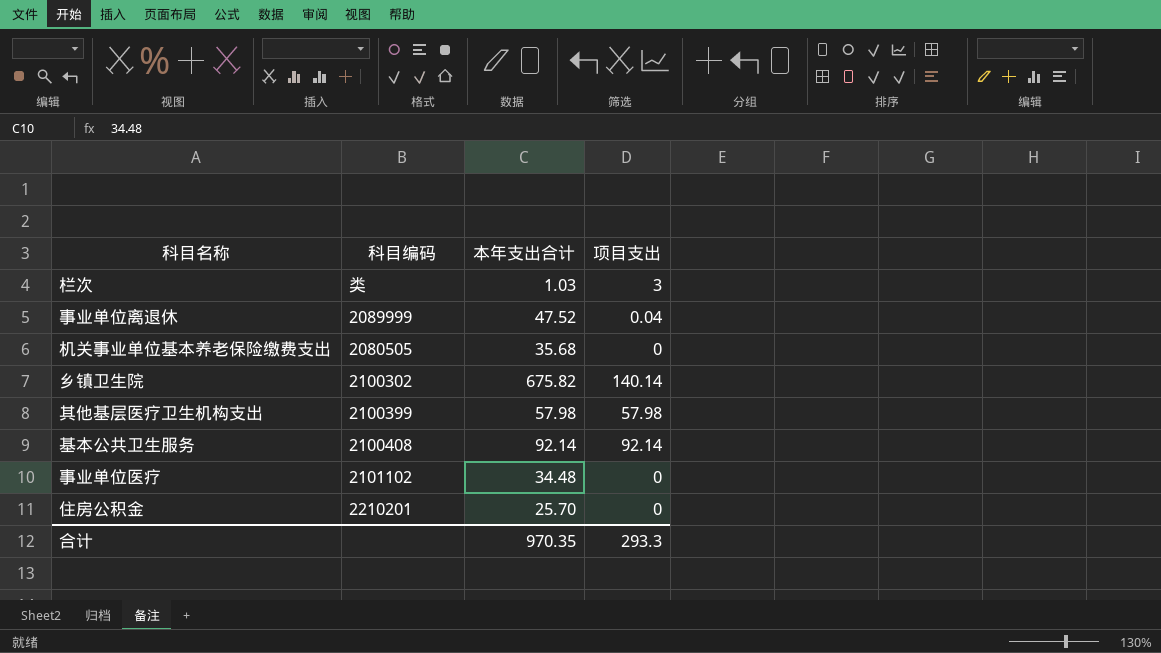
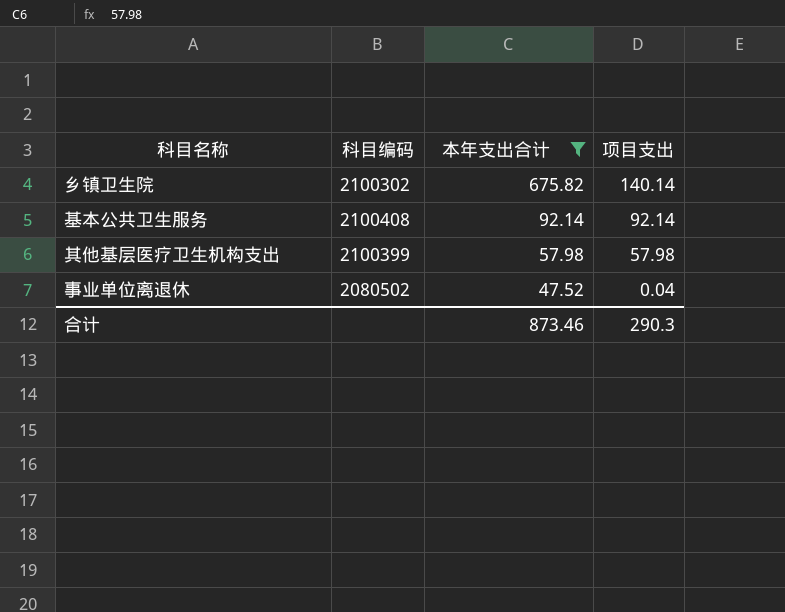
filter: none -> 本年支出合计 >= 47.52
row order: none -> 本年支出合计 descending
事业单位离退休 | 科目编码: 2089999 -> 2080502
合计 | 本年支出合计: 970.35 -> 873.46
合计 | 项目支出: 293.3 -> 290.3

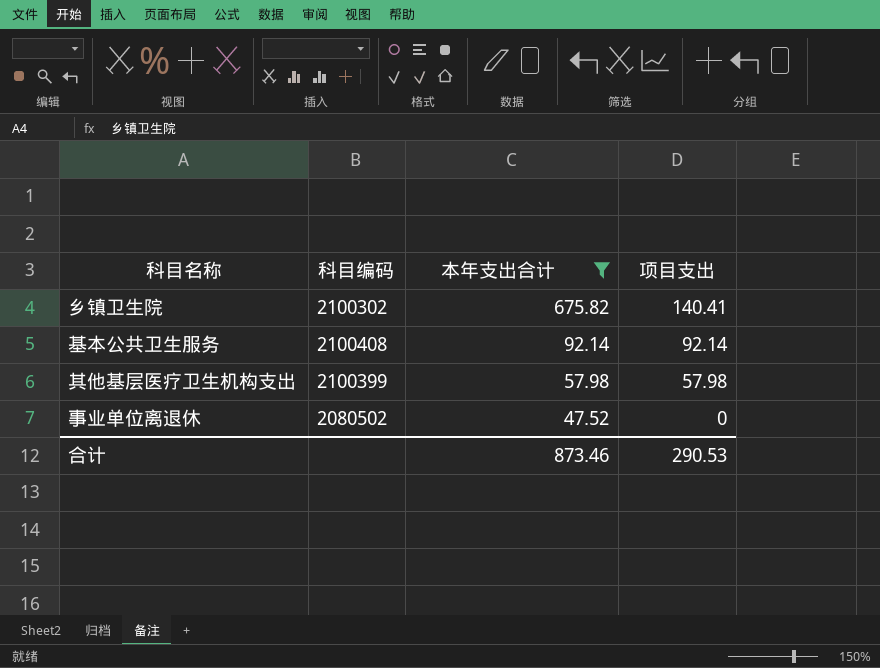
乡镇卫生院 | 项目支出: 140.14 -> 140.41
事业单位离退休 | 项目支出: 0.04 -> 0
合计 | 项目支出: 290.3 -> 290.53

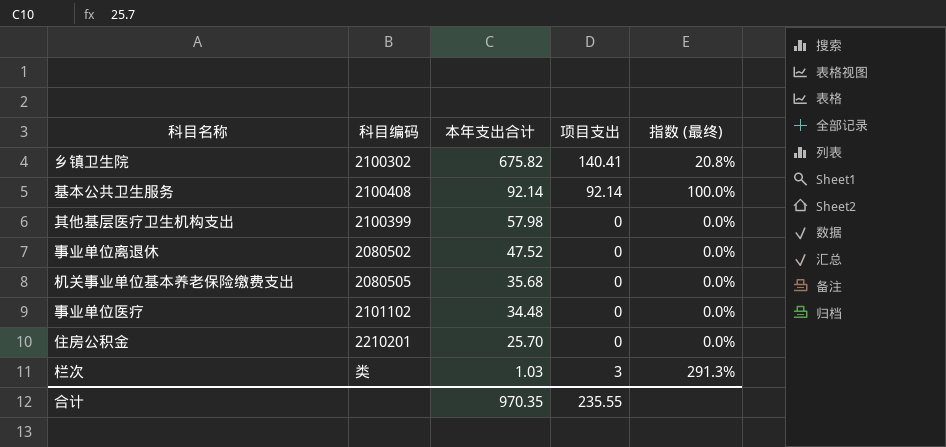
filter: 本年支出合计 >= 47.52 -> none
column 指数 (最终) | formula: none -> [项目支出] / [本年支出合计]
其他基层医疗卫生机构支出 | 项目支出: 57.98 -> 0
合计 | 本年支出合计: 873.46 -> 970.35
合计 | 项目支出: 290.53 -> 235.55

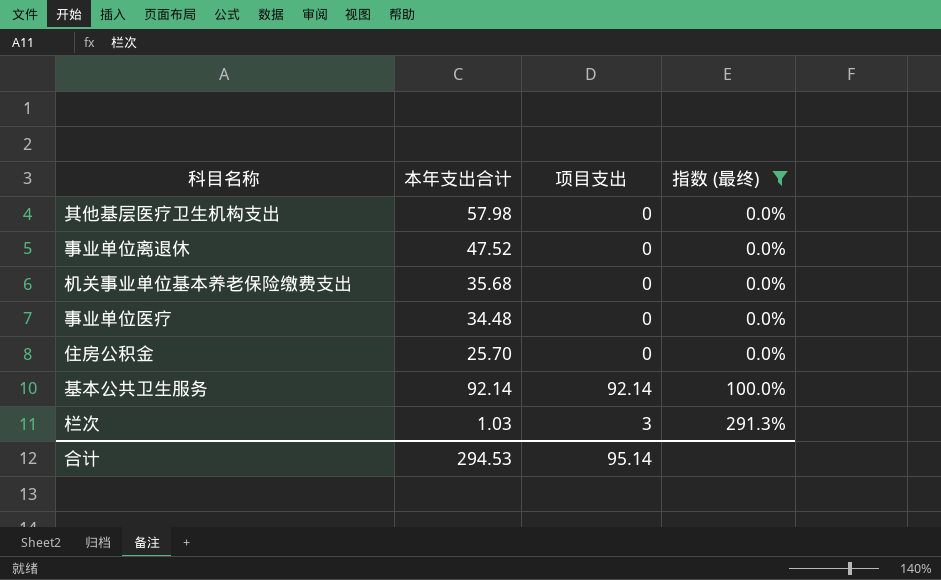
filter: none -> 指数 (最终) != 20.8%
row order: 本年支出合计 descending -> 指数 (最终) ascending
column 科目编码 | position: 2 -> none
合计 | 本年支出合计: 970.35 -> 294.53
合计 | 项目支出: 235.55 -> 95.14

